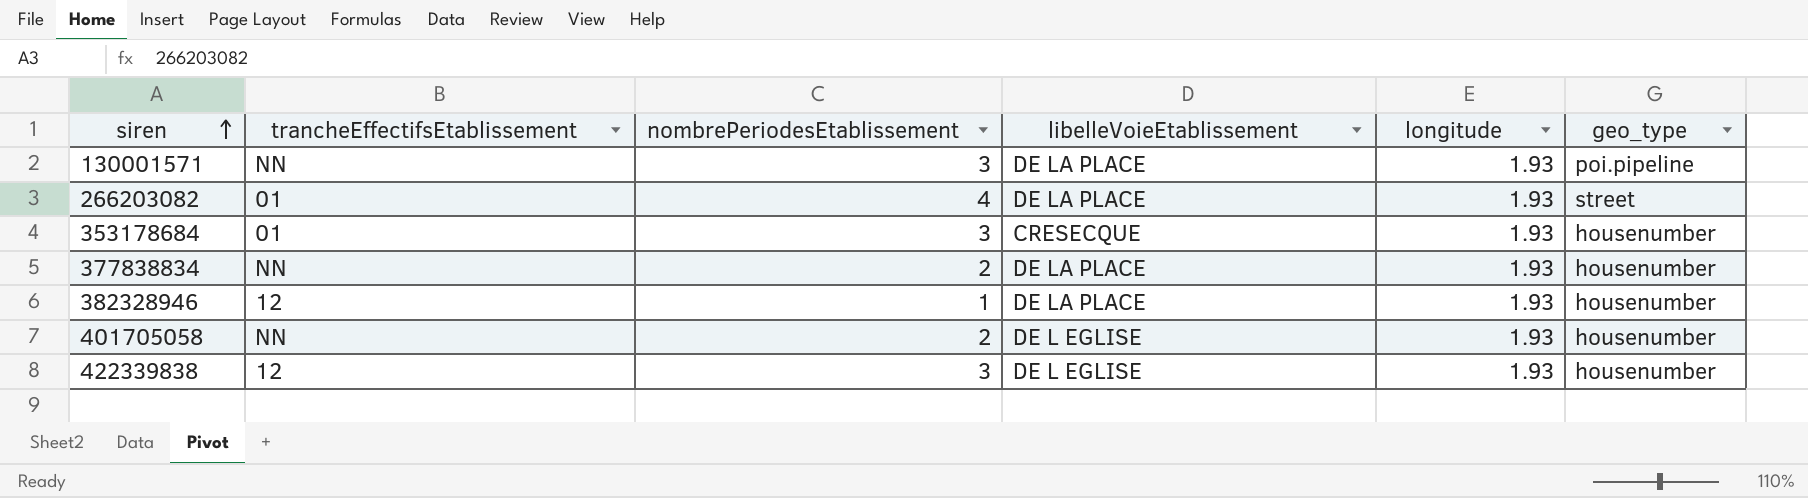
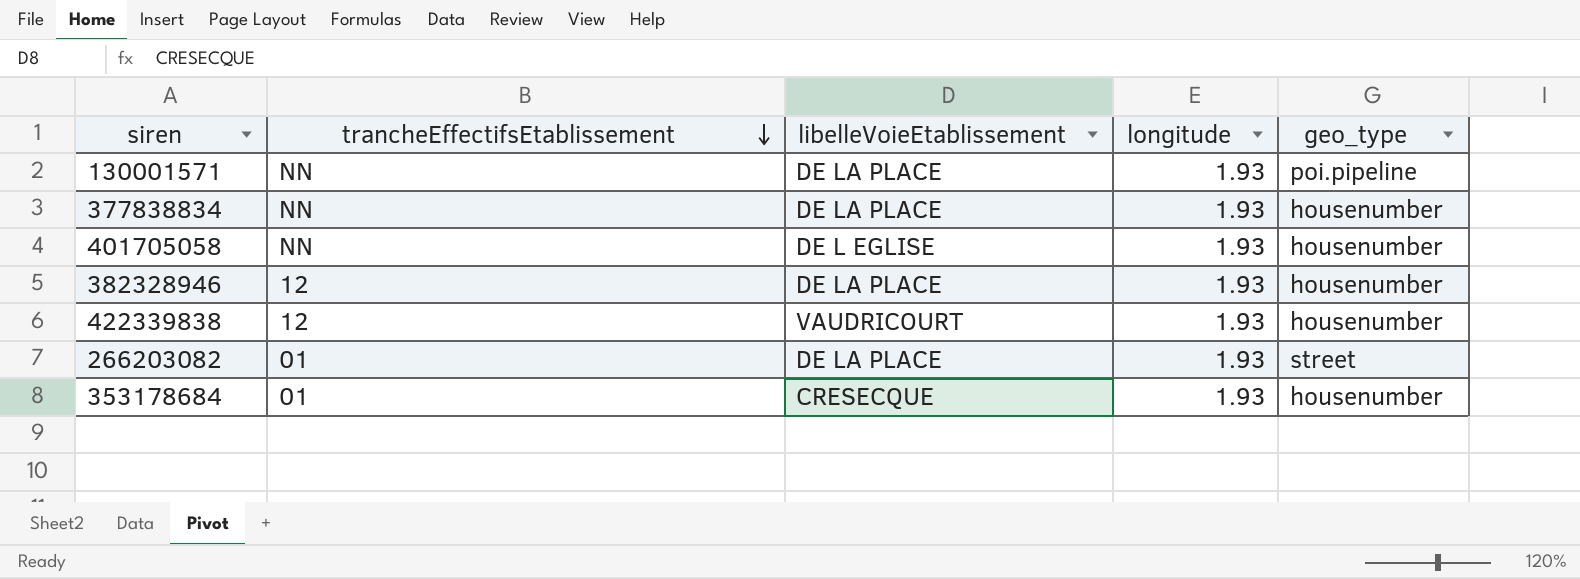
row order: siren ascending -> trancheEffectifsEtablissement descending
column nombrePeriodesEtablissement | position: 3 -> none
422339838 | libelleVoieEtablissement: DE L EGLISE -> VAUDRICOURT

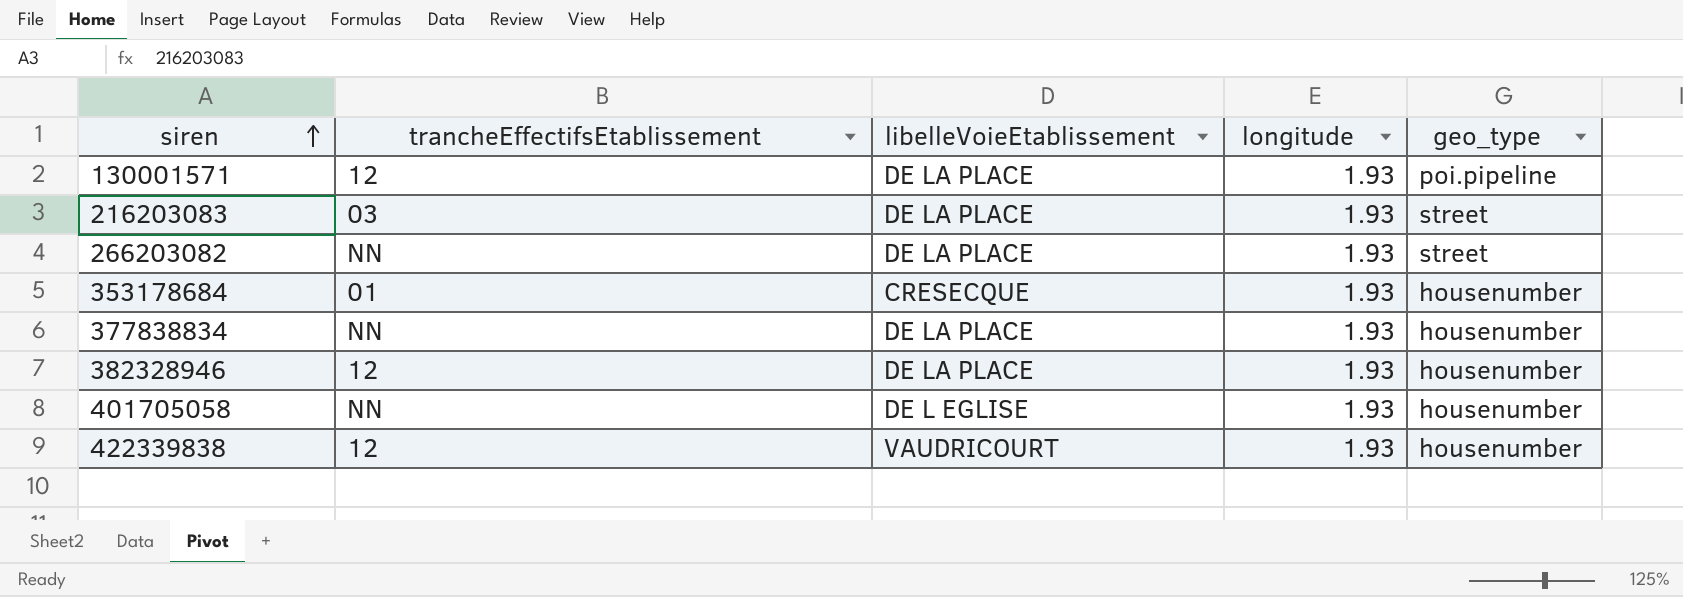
row order: trancheEffectifsEtablissement descending -> siren ascending
130001571 | trancheEffectifsEtablissement: NN -> 12
row 216203083: none -> 03 | DE LA PLACE | 1.93 | street
266203082 | trancheEffectifsEtablissement: 01 -> NN

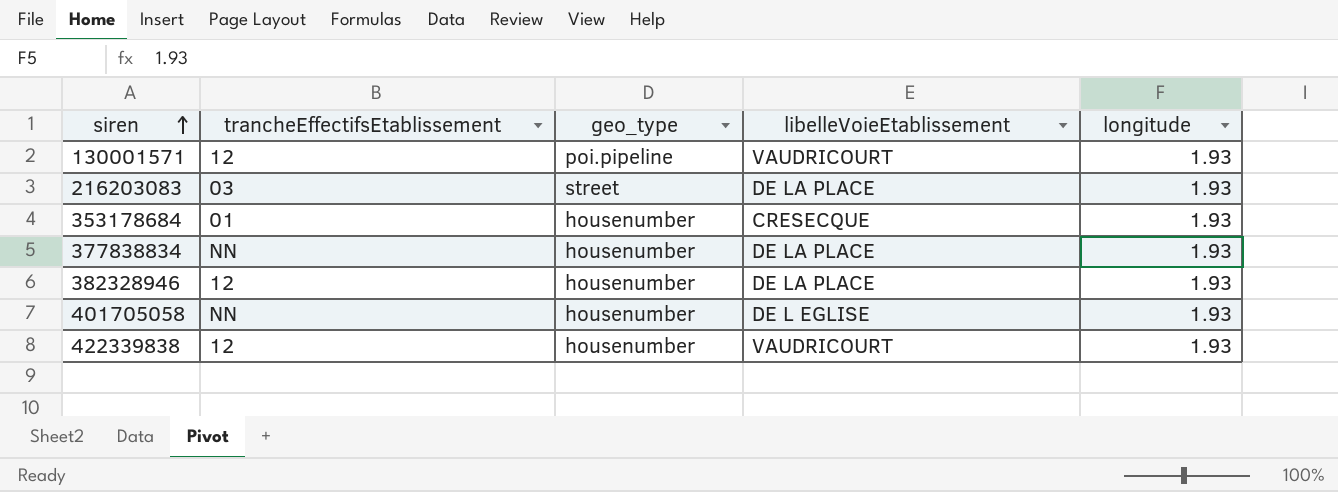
column geo_type | position: 5 -> 3
row 266203082: NN | DE LA PLACE | 1.93 | street -> none
130001571 | libelleVoieEtablissement: DE LA PLACE -> VAUDRICOURT

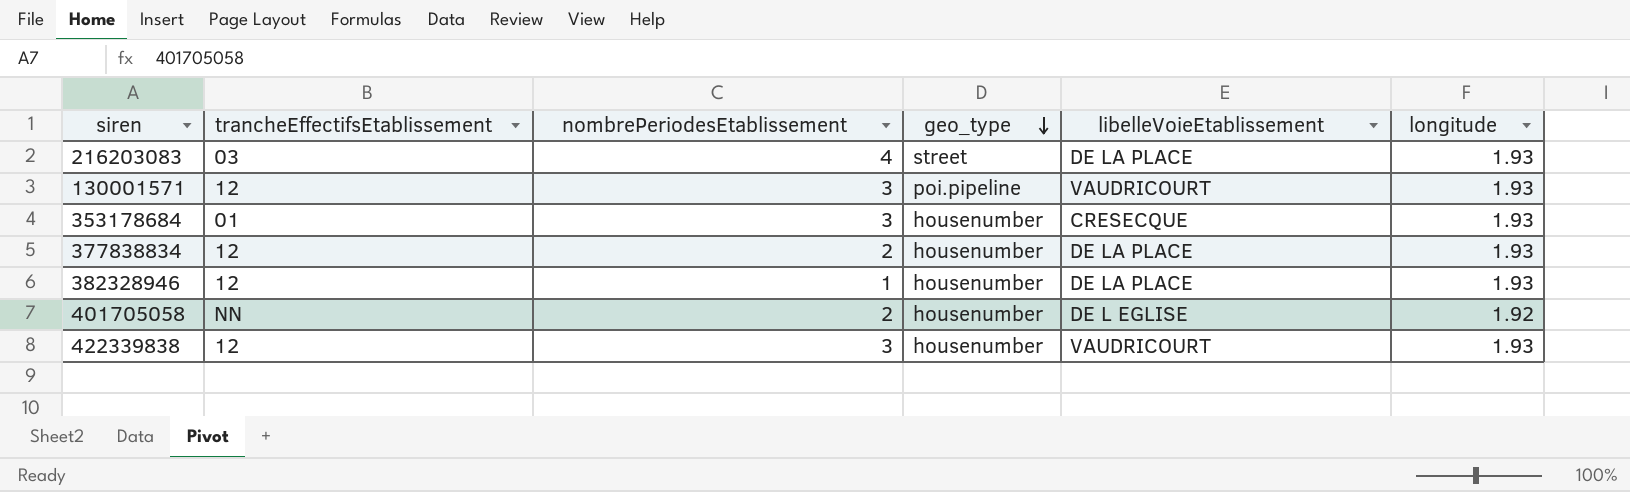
row order: siren ascending -> geo_type descending
column nombrePeriodesEtablissement | position: none -> 3
377838834 | trancheEffectifsEtablissement: NN -> 12
401705058 | longitude: 1.93 -> 1.92

